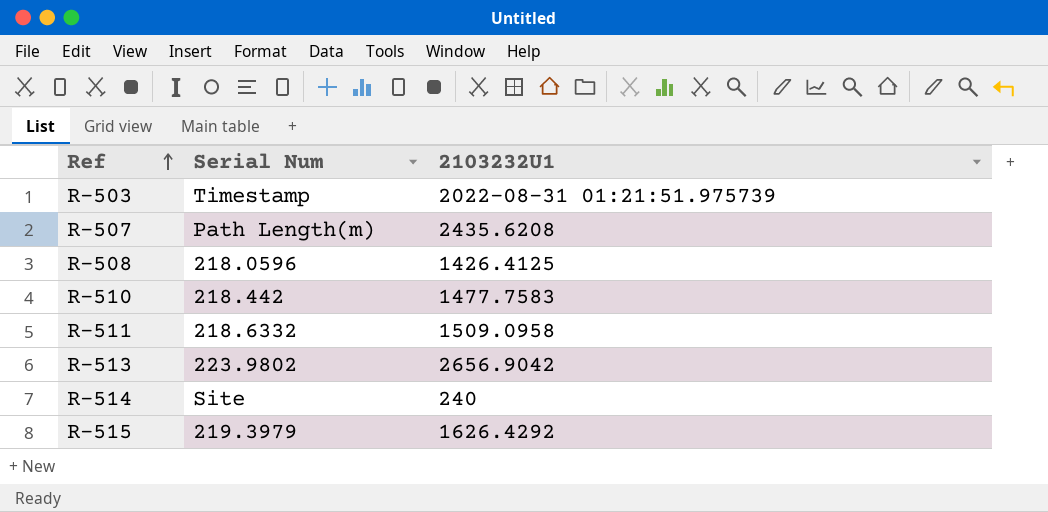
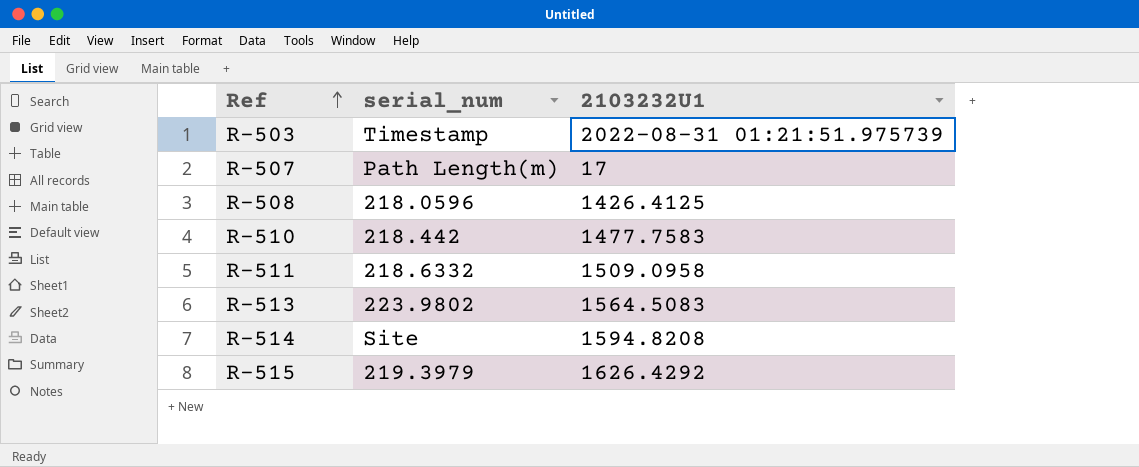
column name: Serial Num -> serial_num
R-507 | 2103232U1: 2435.6208 -> 17
R-513 | 2103232U1: 2656.9042 -> 1564.5083
R-514 | 2103232U1: 240 -> 1594.8208

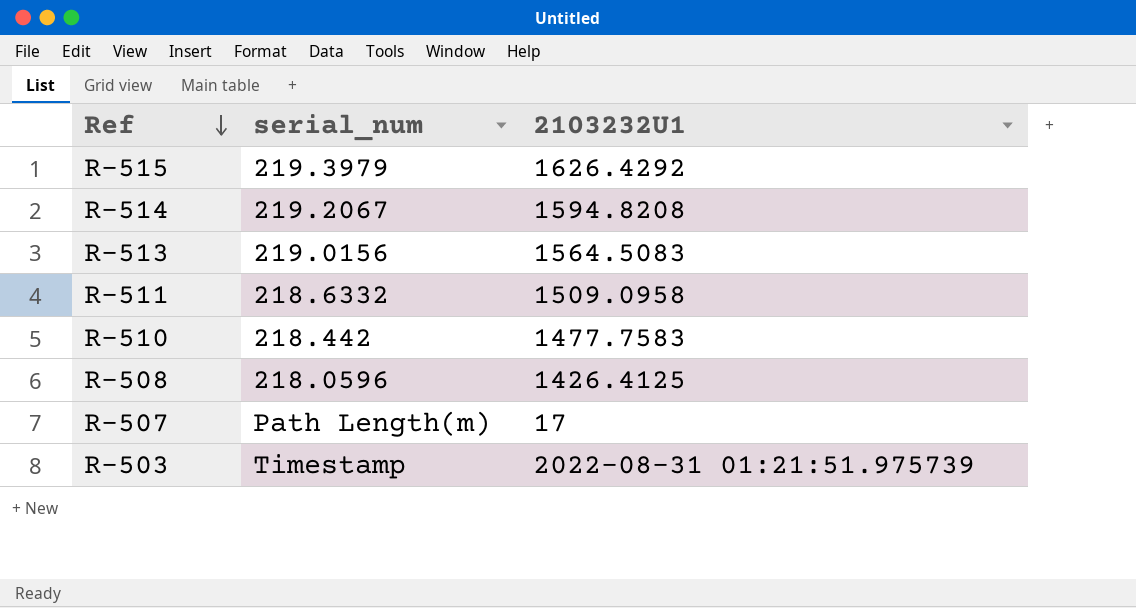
row order: Ref ascending -> Ref descending
R-514 | serial_num: Site -> 219.2067
R-513 | serial_num: 223.9802 -> 219.0156

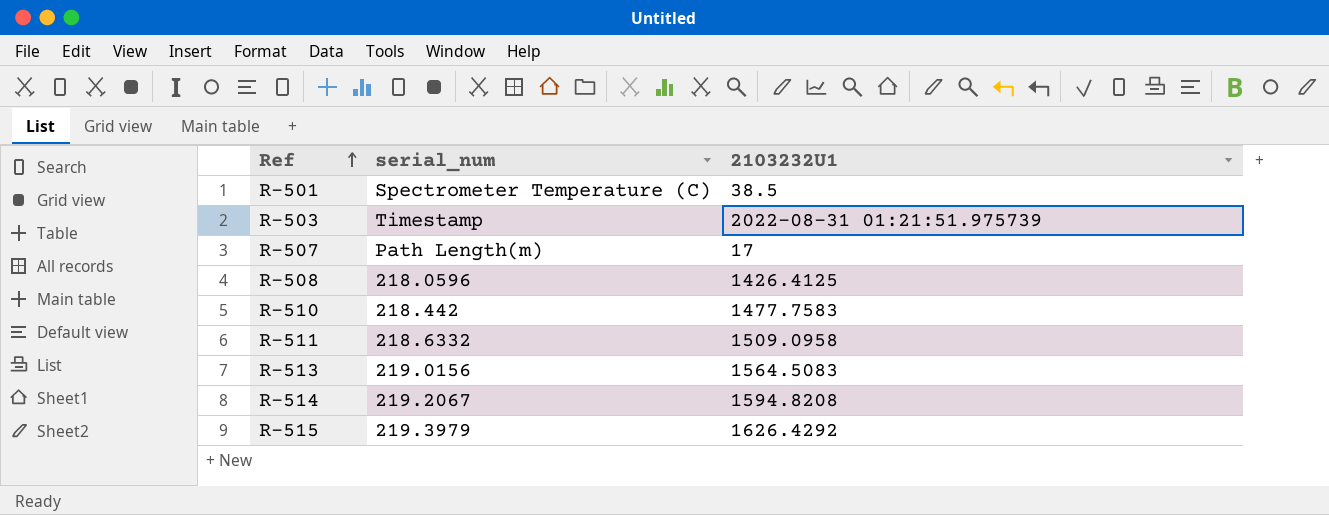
row order: Ref descending -> Ref ascending
row R-501: none -> Spectrometer Temperature (C) | 38.5

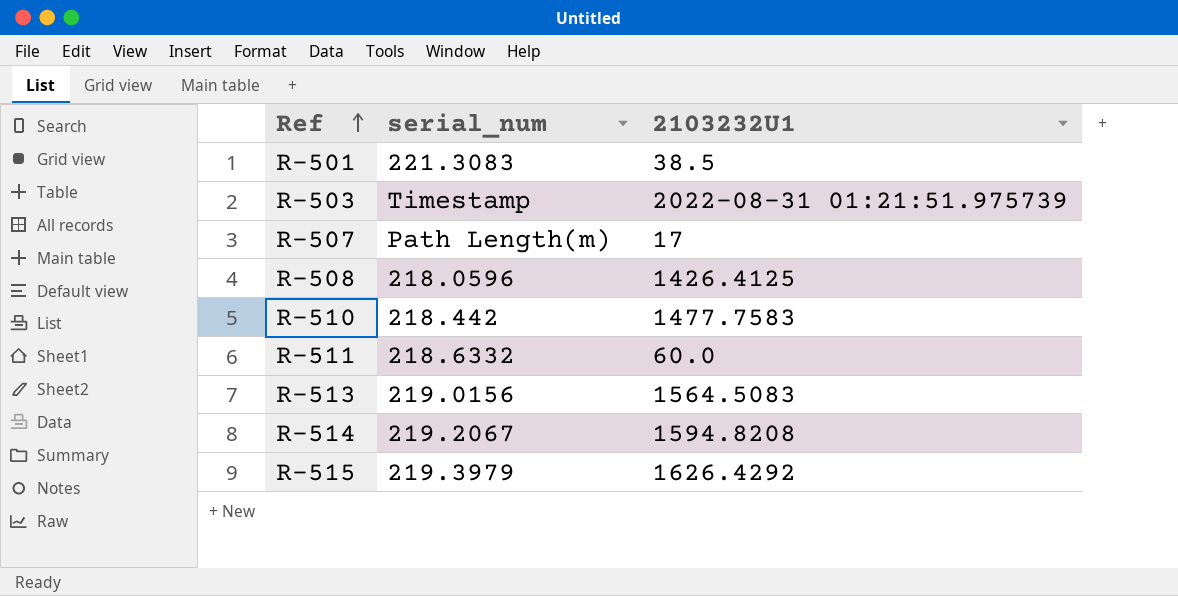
R-501 | serial_num: Spectrometer Temperature (C) -> 221.3083
R-511 | 2103232U1: 1509.0958 -> 60.0

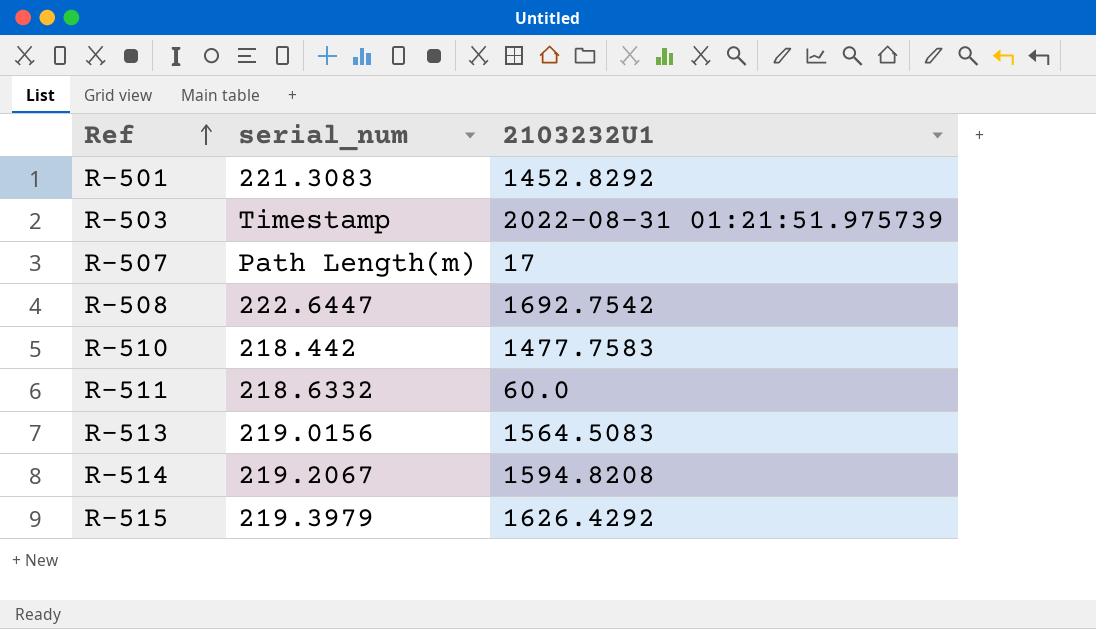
R-501 | 2103232U1: 38.5 -> 1452.8292
R-508 | serial_num: 218.0596 -> 222.6447
R-508 | 2103232U1: 1426.4125 -> 1692.7542

